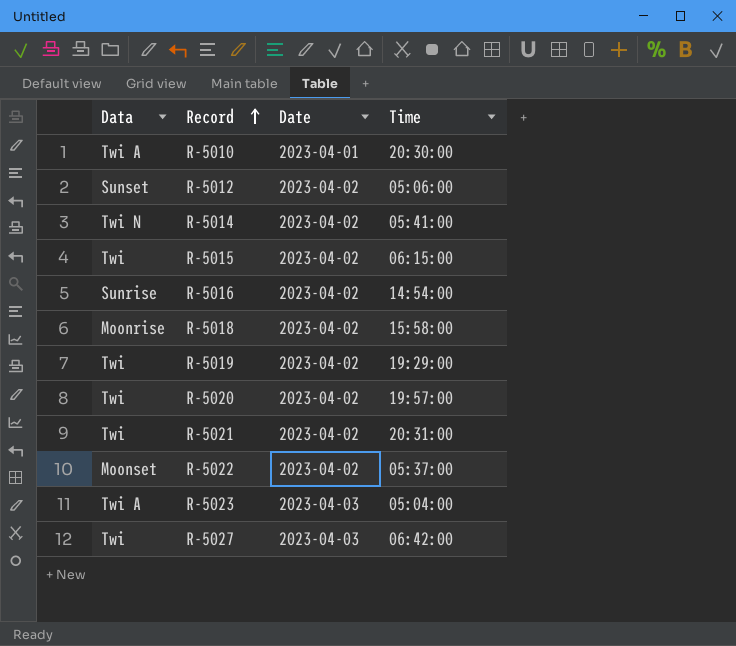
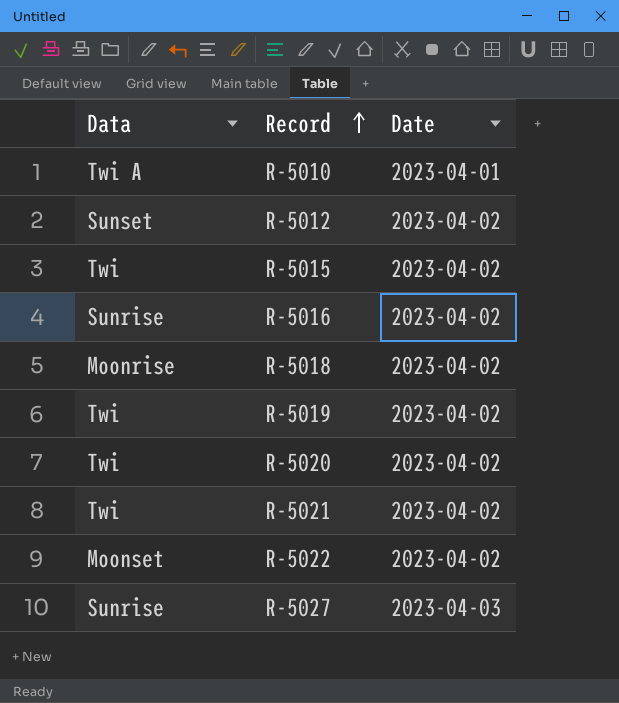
column Time | position: 4 -> none
row R-5014: Twi N | 2023-04-02 | 05:41:00 -> none
row R-5023: Twi A | 2023-04-03 | 05:04:00 -> none
R-5027 | Data: Twi -> Sunrise

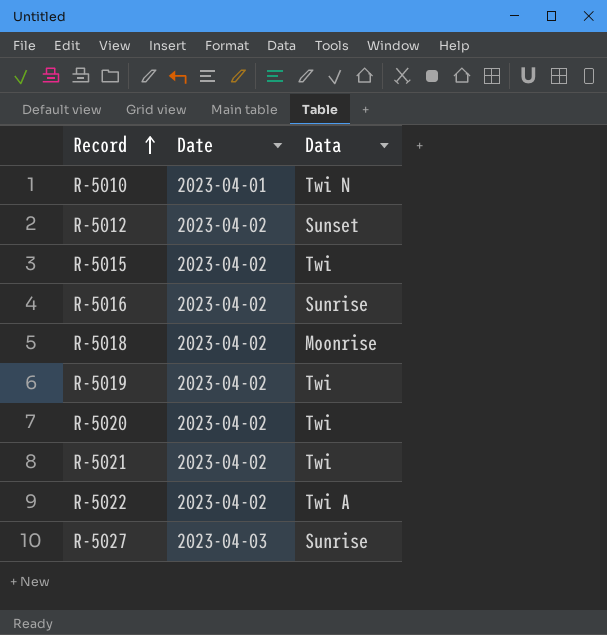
column Data | position: 1 -> 3
R-5010 | Data: Twi A -> Twi N
R-5022 | Data: Moonset -> Twi A

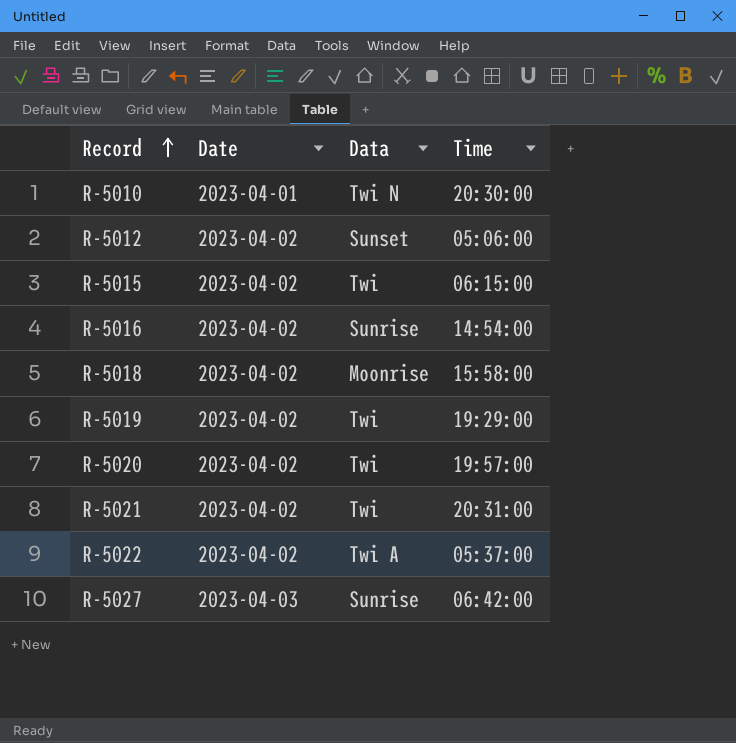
column Time | position: none -> 4

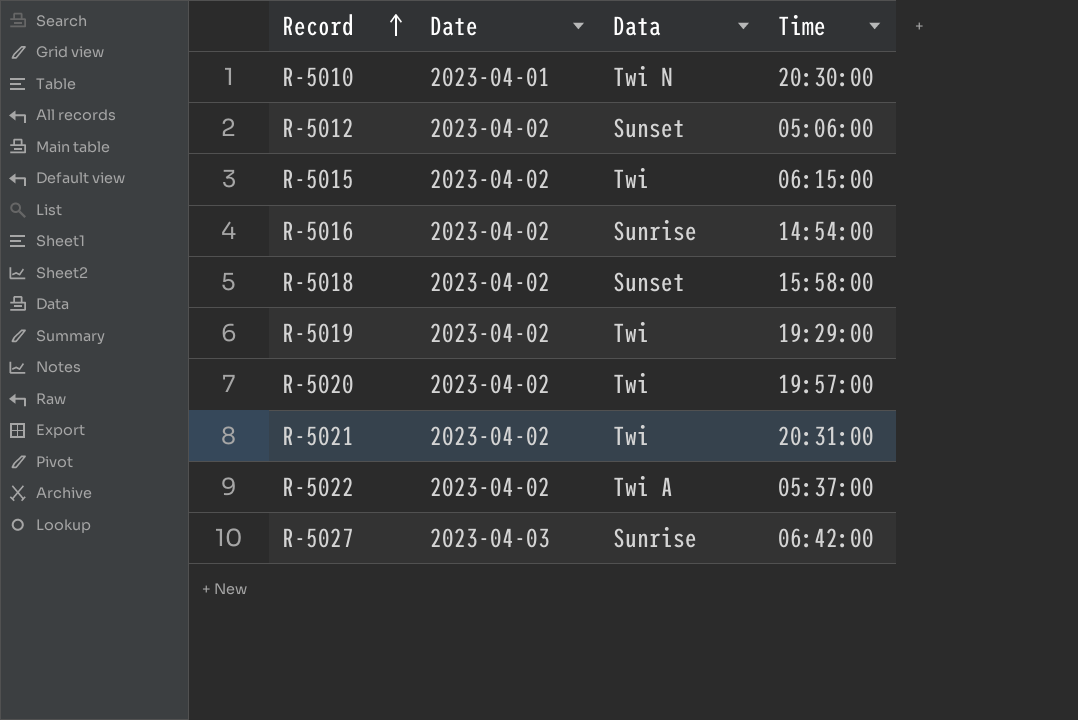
R-5018 | Data: Moonrise -> Sunset

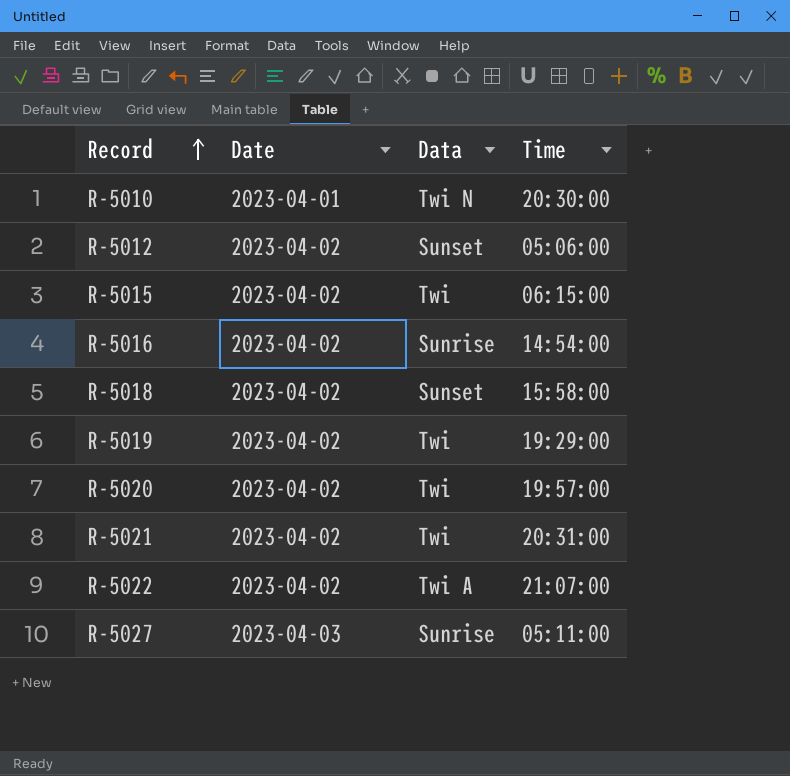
R-5022 | Time: 05:37:00 -> 21:07:00
R-5027 | Time: 06:42:00 -> 05:11:00

